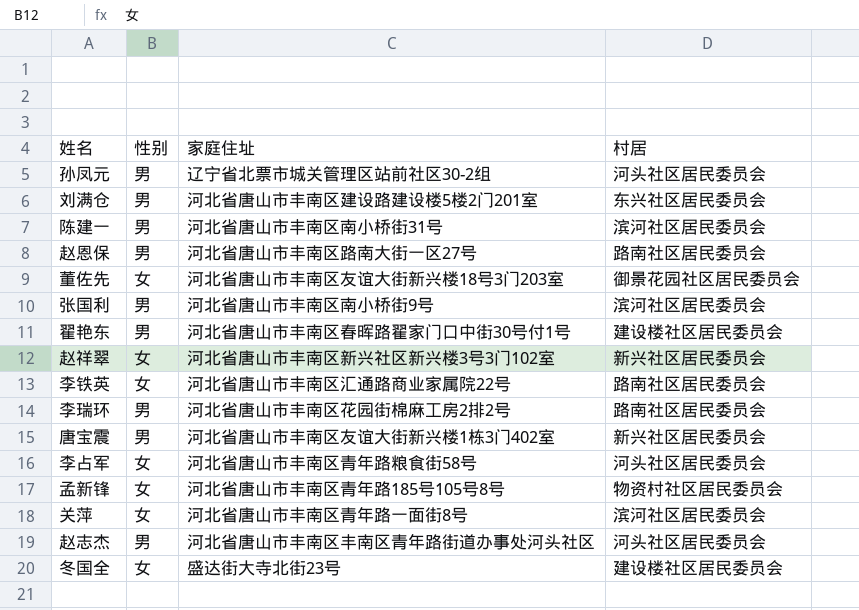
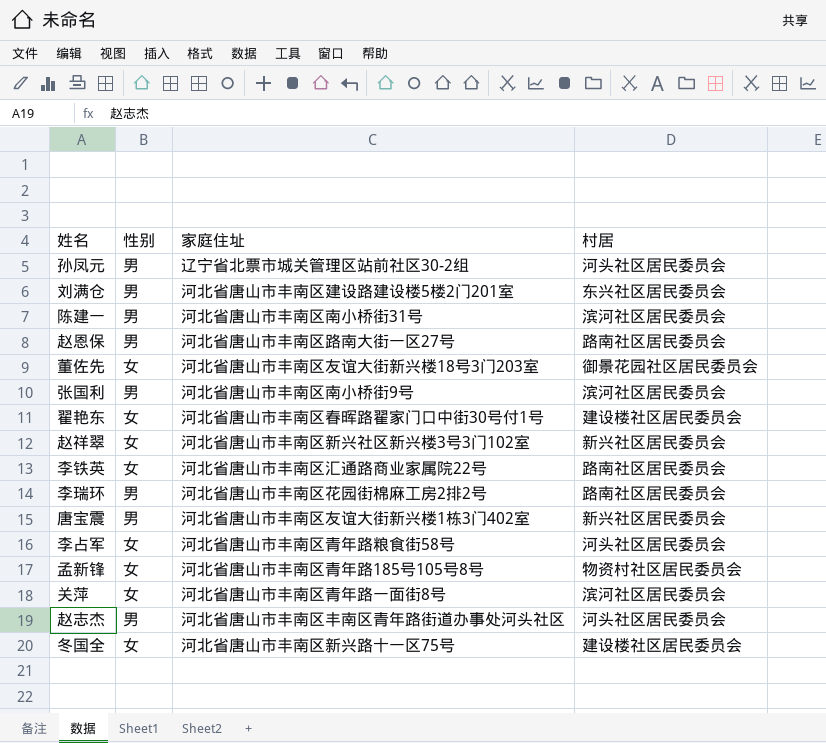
翟艳东 | 性别: 男 -> 女
冬国全 | 家庭住址: 盛达街大寺北街23号 -> 河北省唐山市丰南区新兴路十一区75号

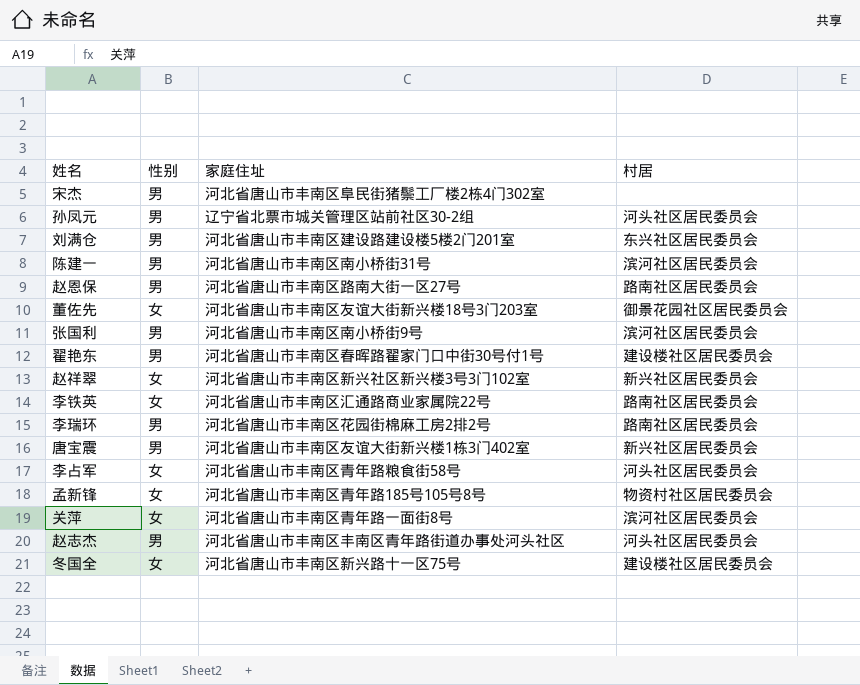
row 宋杰: none -> 男 | 河北省唐山市丰南区阜民街猪鬃工厂楼2栋4门302室 | none
翟艳东 | 性别: 女 -> 男

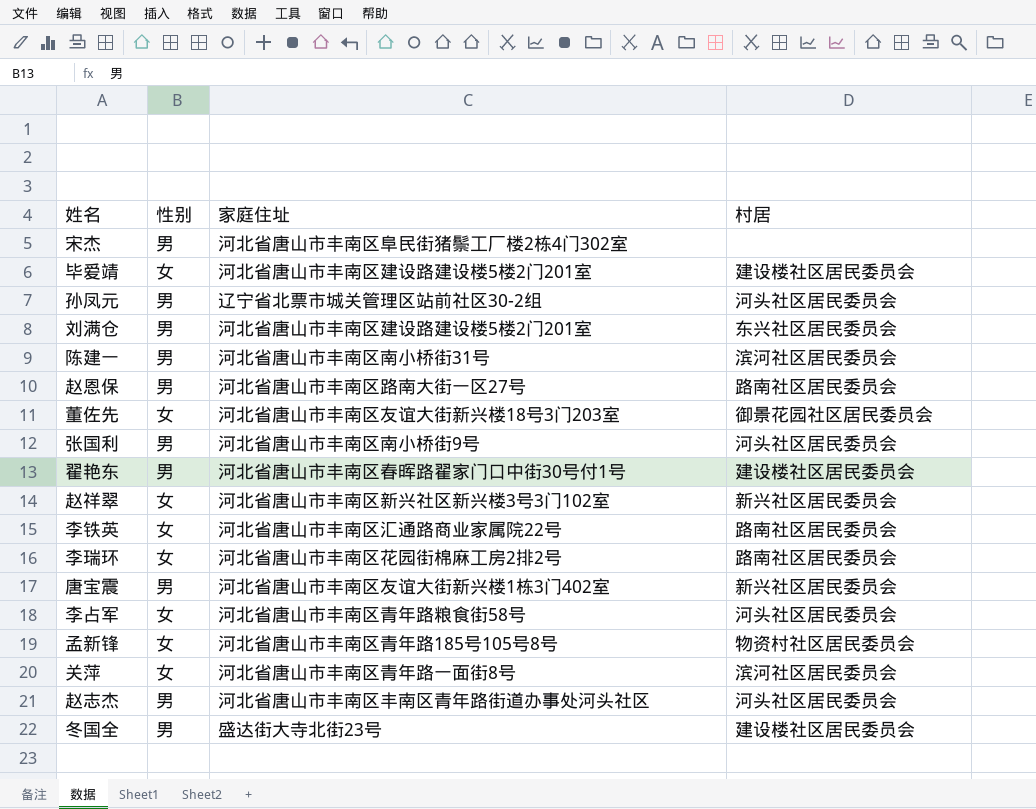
row 毕爱靖: none -> 女 | 河北省唐山市丰南区建设路建设楼5楼2门201室 | 建设楼社区居民委员会
张国利 | 村居: 滨河社区居民委员会 -> 河头社区居民委员会
李瑞环 | 性别: 男 -> 女
冬国全 | 性别: 女 -> 男
冬国全 | 家庭住址: 河北省唐山市丰南区新兴路十一区75号 -> 盛达街大寺北街23号

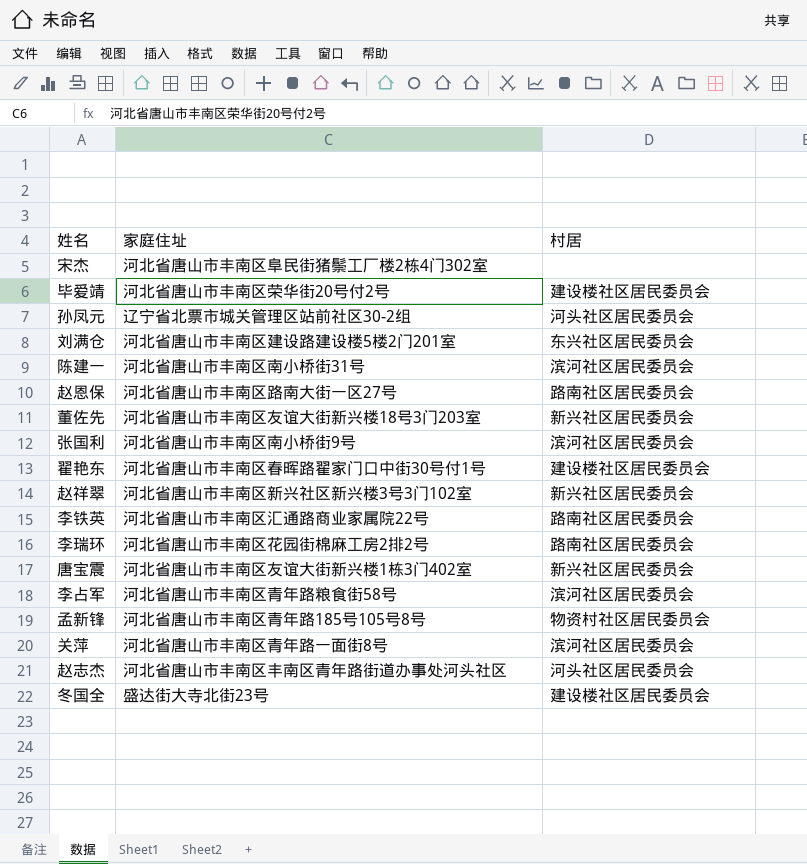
column 性别 | position: 2 -> none
毕爱靖 | 家庭住址: 河北省唐山市丰南区建设路建设楼5楼2门201室 -> 河北省唐山市丰南区荣华街20号付2号
董佐先 | 村居: 御景花园社区居民委员会 -> 新兴社区居民委员会
张国利 | 村居: 河头社区居民委员会 -> 滨河社区居民委员会
李占军 | 村居: 河头社区居民委员会 -> 滨河社区居民委员会

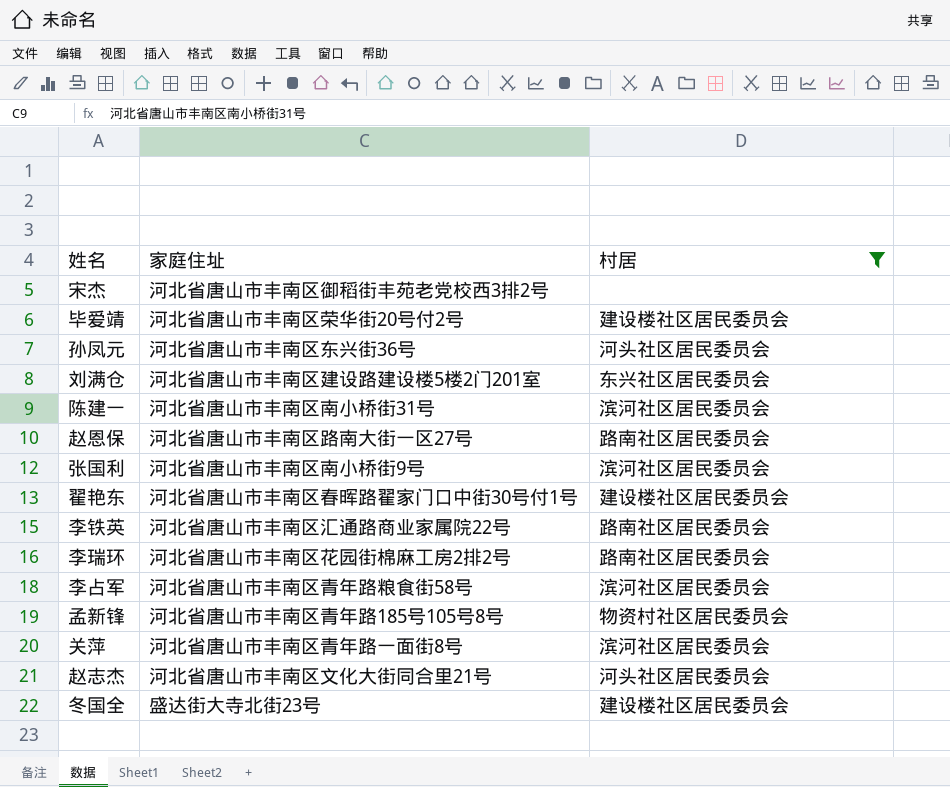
filter: none -> 村居 != 新兴社区居民委员会
宋杰 | 家庭住址: 河北省唐山市丰南区阜民街猪鬃工厂楼2栋4门302室 -> 河北省唐山市丰南区御稻街丰苑老党校西3排2号
孙凤元 | 家庭住址: 辽宁省北票市城关管理区站前社区30-2组 -> 河北省唐山市丰南区东兴街36号
赵志杰 | 家庭住址: 河北省唐山市丰南区丰南区青年路街道办事处河头社区 -> 河北省唐山市丰南区文化大街同合里21号

